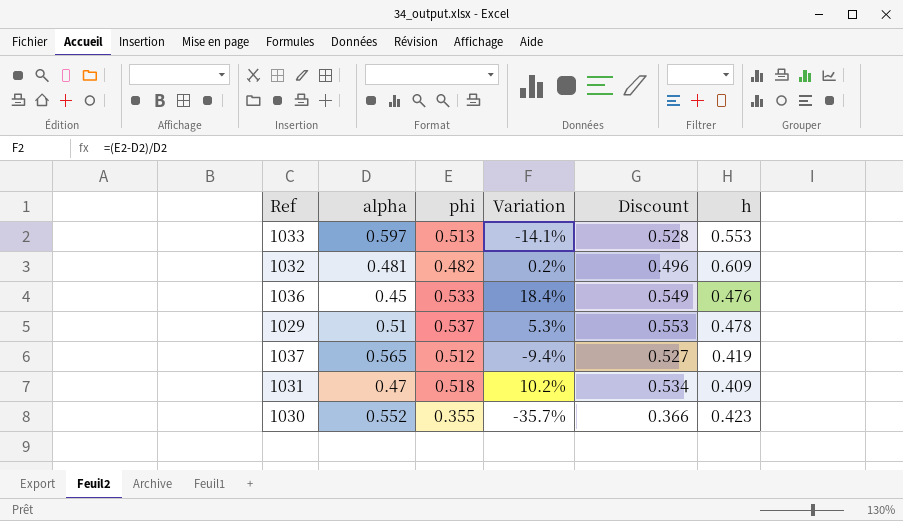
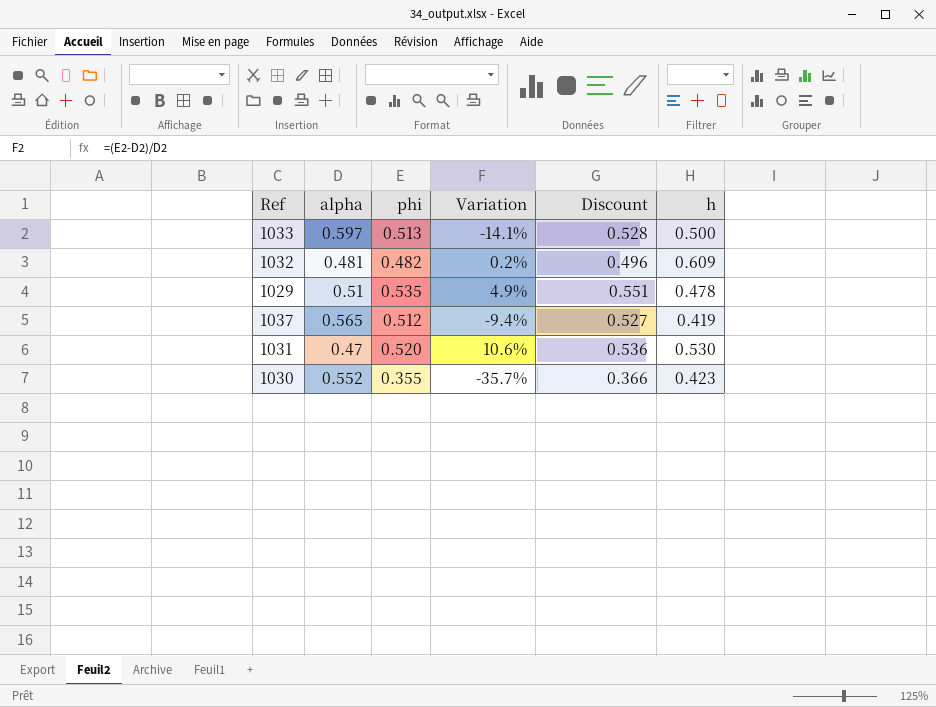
row 1036: 0.45 | 0.533 | 18.4% | 0.549 | 0.476 -> none
1033 | h: 0.553 -> 0.500
1029 | phi: 0.537 -> 0.535
1029 | Variation: 5.3% -> 4.9%
1029 | Discount: 0.553 -> 0.551
1031 | phi: 0.518 -> 0.520
1031 | Variation: 10.2% -> 10.6%
1031 | Discount: 0.534 -> 0.536
1031 | h: 0.409 -> 0.530

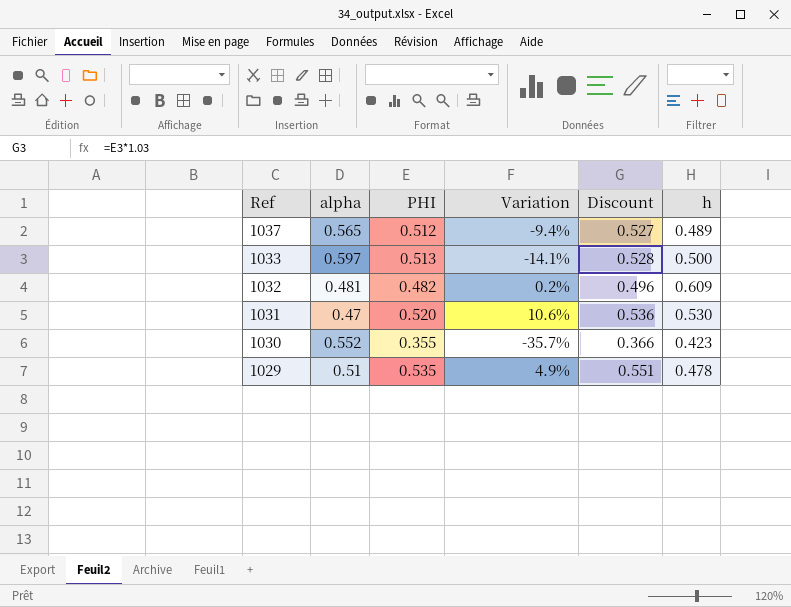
row order: none -> Ref descending
column name: phi -> PHI
1037 | h: 0.419 -> 0.489

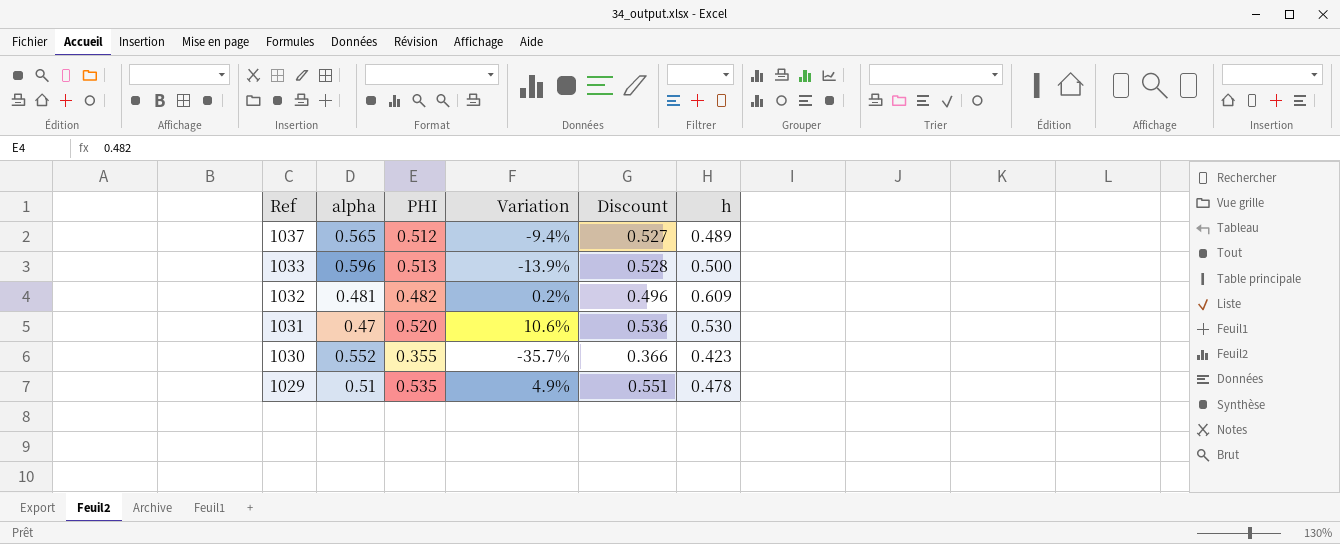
1033 | alpha: 0.597 -> 0.596
1033 | Variation: -14.1% -> -13.9%

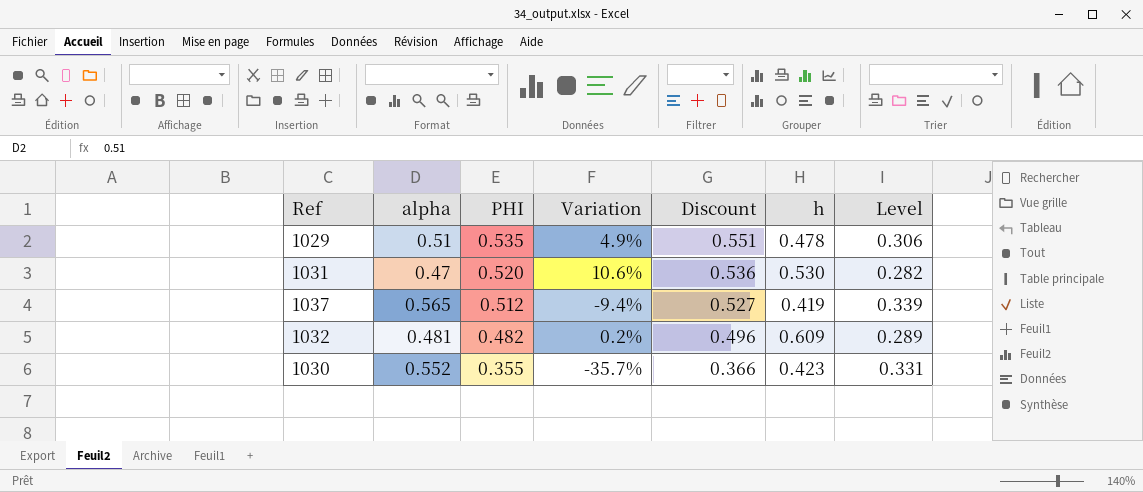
row order: Ref descending -> PHI descending
column Level | formula: none -> [alpha] * 0.6
row 1033: 0.596 | 0.513 | -13.9% | 0.528 | 0.500 -> none
1037 | h: 0.489 -> 0.419

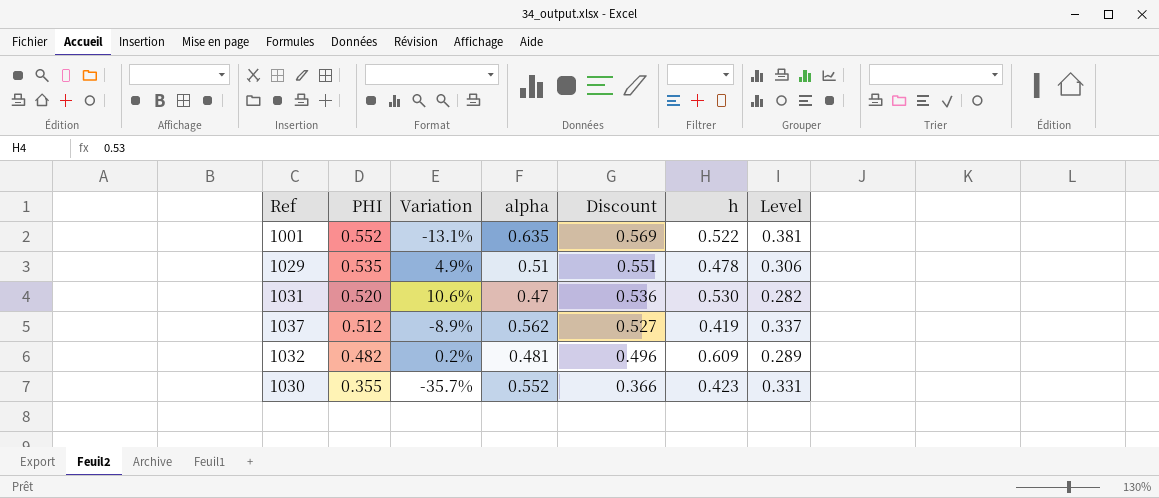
column alpha | position: 2 -> 4
row 1001: none -> 0.552 | -13.1% | 0.635 | 0.569 | 0.522 | 0.381
1037 | Variation: -9.4% -> -8.9%
1037 | alpha: 0.565 -> 0.562
1037 | Level: 0.339 -> 0.337

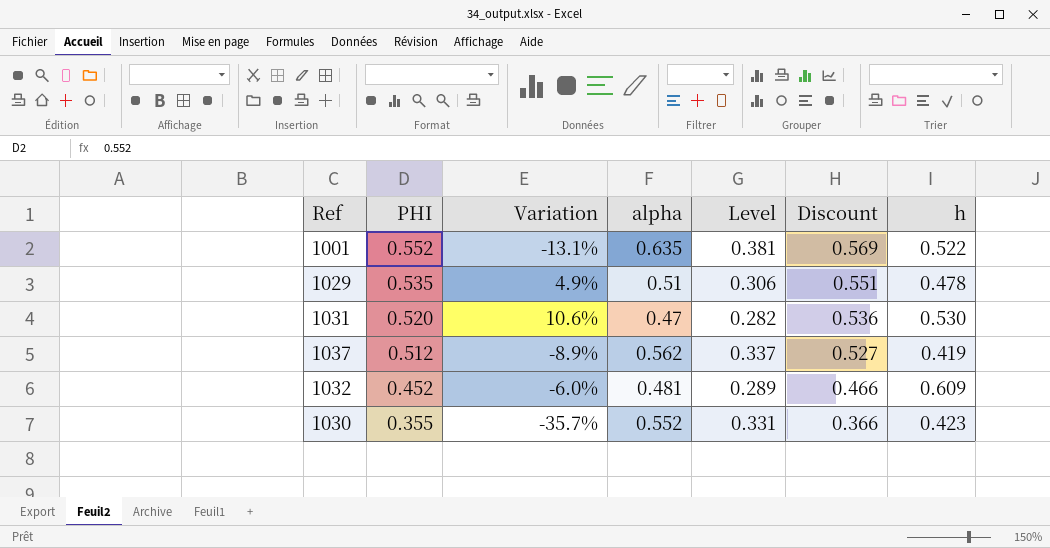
column Level | position: 7 -> 5
1032 | PHI: 0.482 -> 0.452
1032 | Variation: 0.2% -> -6.0%
1032 | Discount: 0.496 -> 0.466

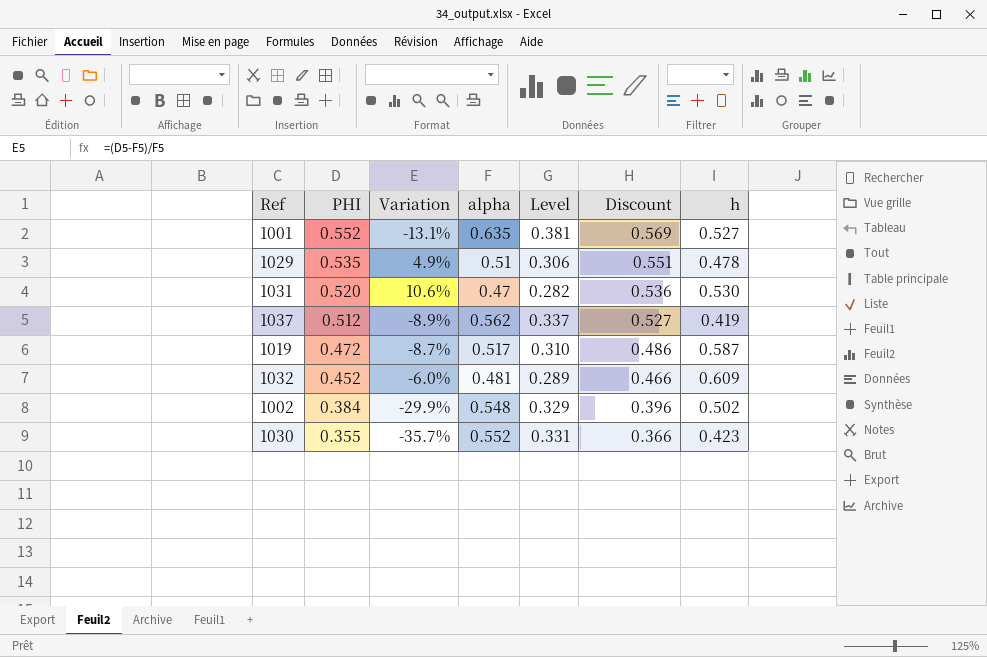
1001 | h: 0.522 -> 0.527
row 1019: none -> 0.472 | -8.7% | 0.517 | 0.310 | 0.486 | 0.587
row 1002: none -> 0.384 | -29.9% | 0.548 | 0.329 | 0.396 | 0.502

